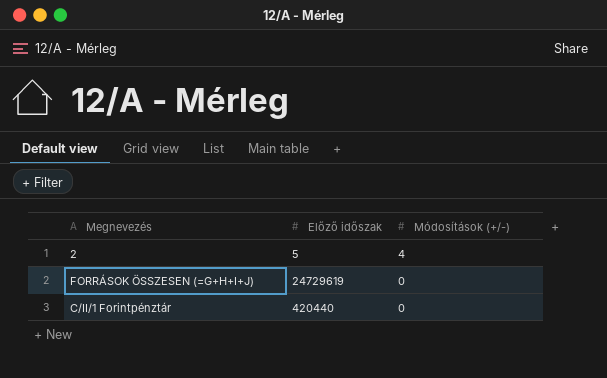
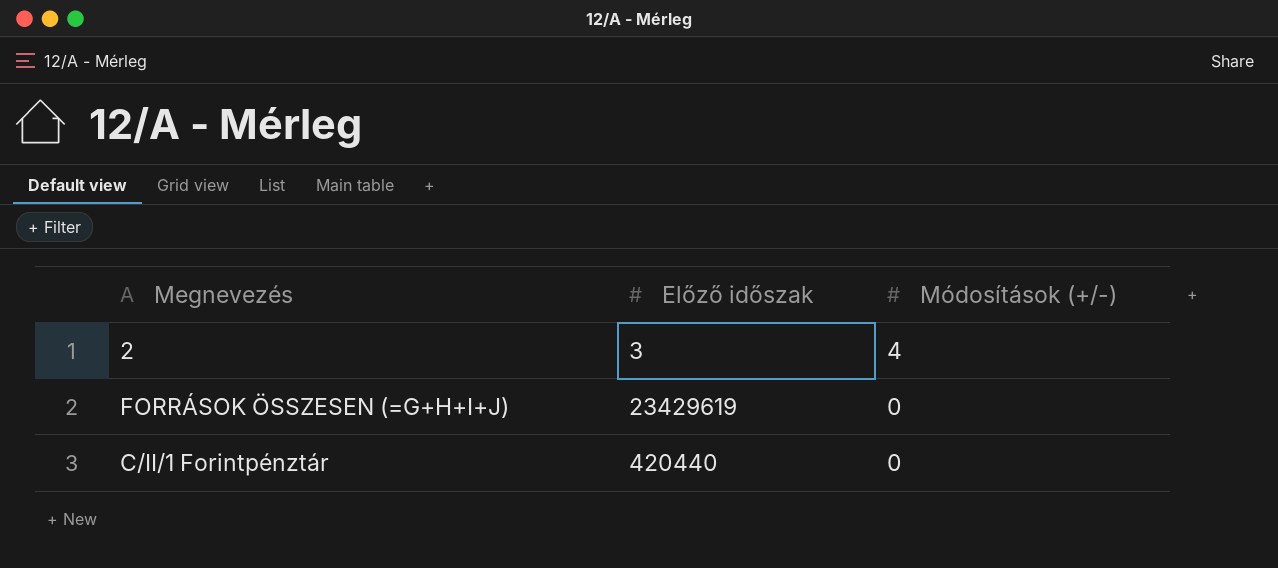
2 | Előző időszak: 5 -> 3
FORRÁSOK ÖSSZESEN (=G+H+I+J) | Előző időszak: 24729619 -> 23429619

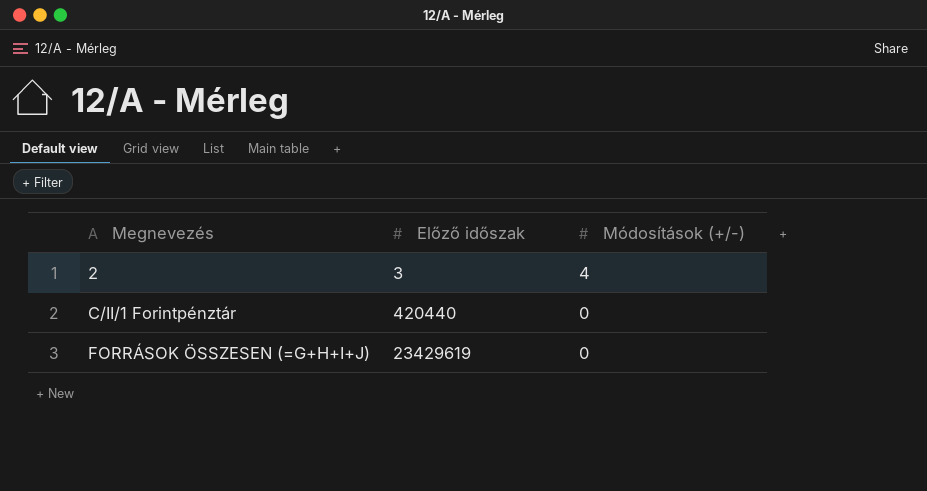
row order: Módosítások (+/-) descending -> Megnevezés ascending

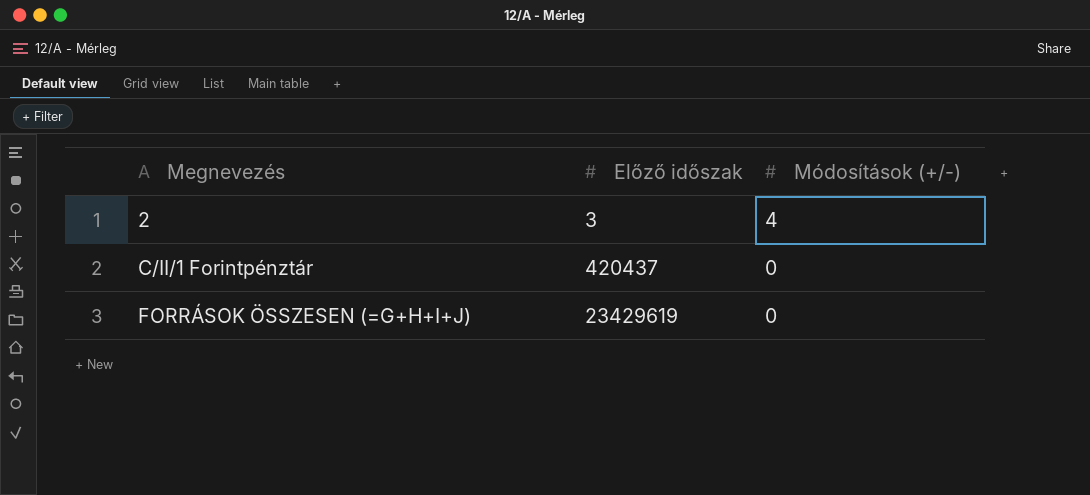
C/II/1 Forintpénztár | Előző időszak: 420440 -> 420437

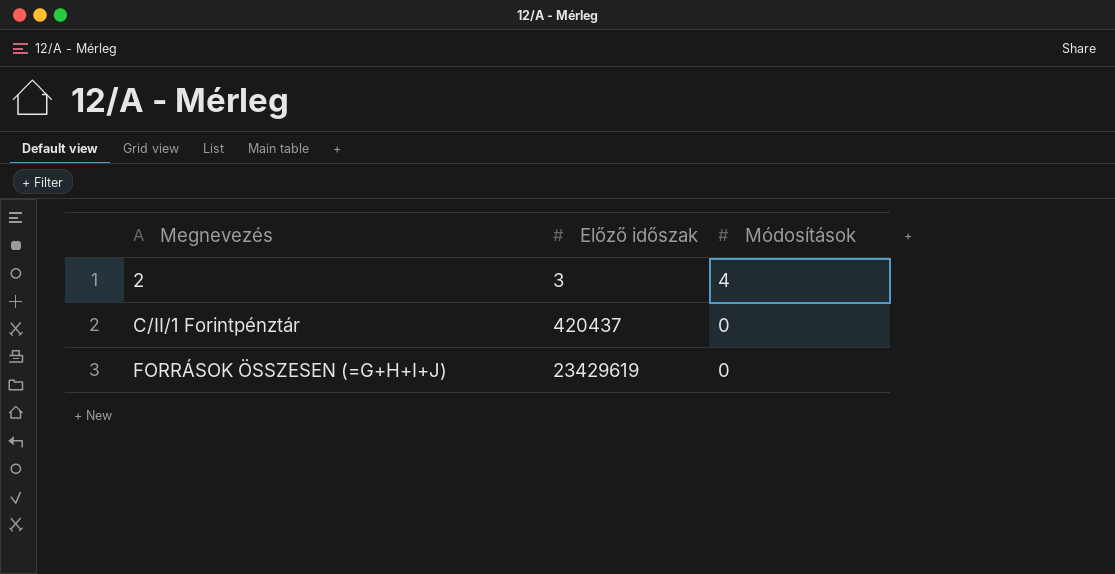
column name: Módosítások (+/-) -> Módosítások

